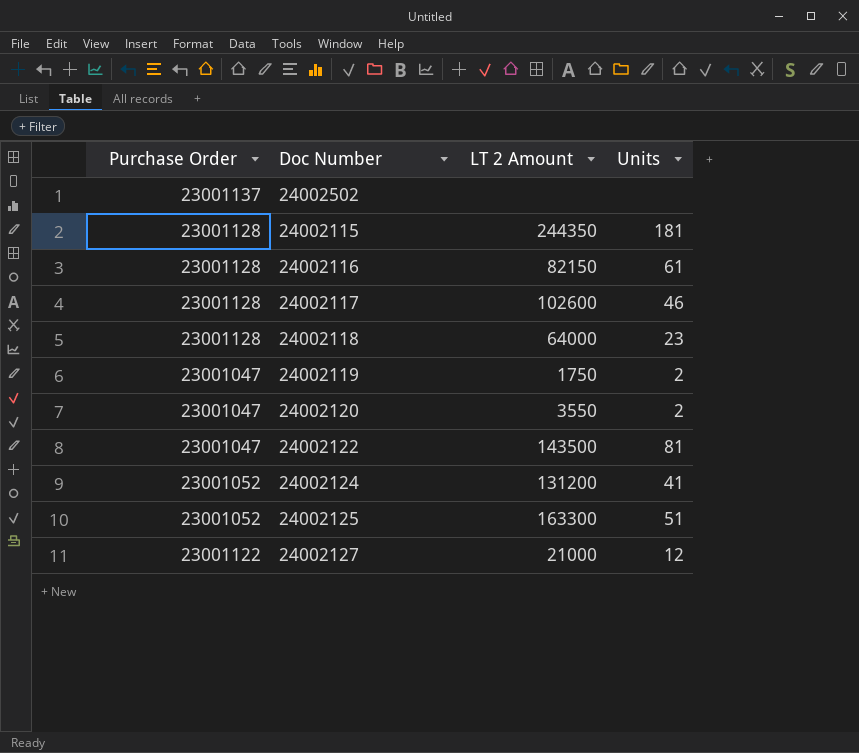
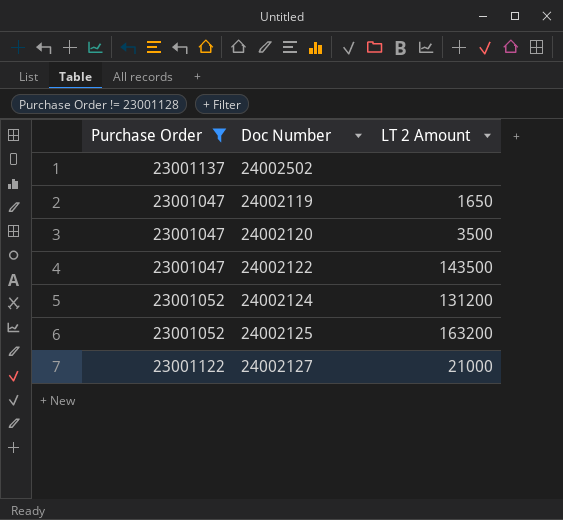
filter: none -> Purchase Order != 23001128
column Units | position: 4 -> none
24002119 | LT 2 Amount: 1750 -> 1650
24002120 | LT 2 Amount: 3550 -> 3500
24002125 | LT 2 Amount: 163300 -> 163200

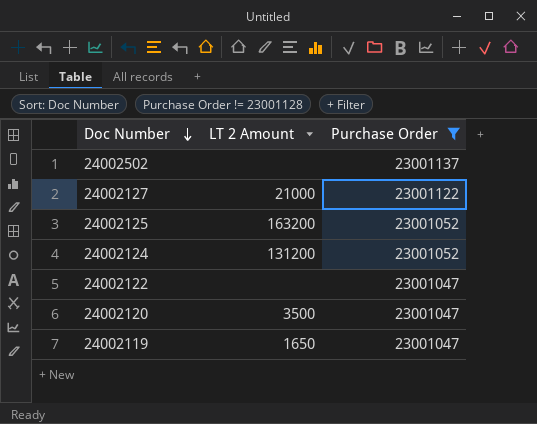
row order: none -> Doc Number descending
column Purchase Order | position: 1 -> 3
24002122 | LT 2 Amount: 143500 -> none

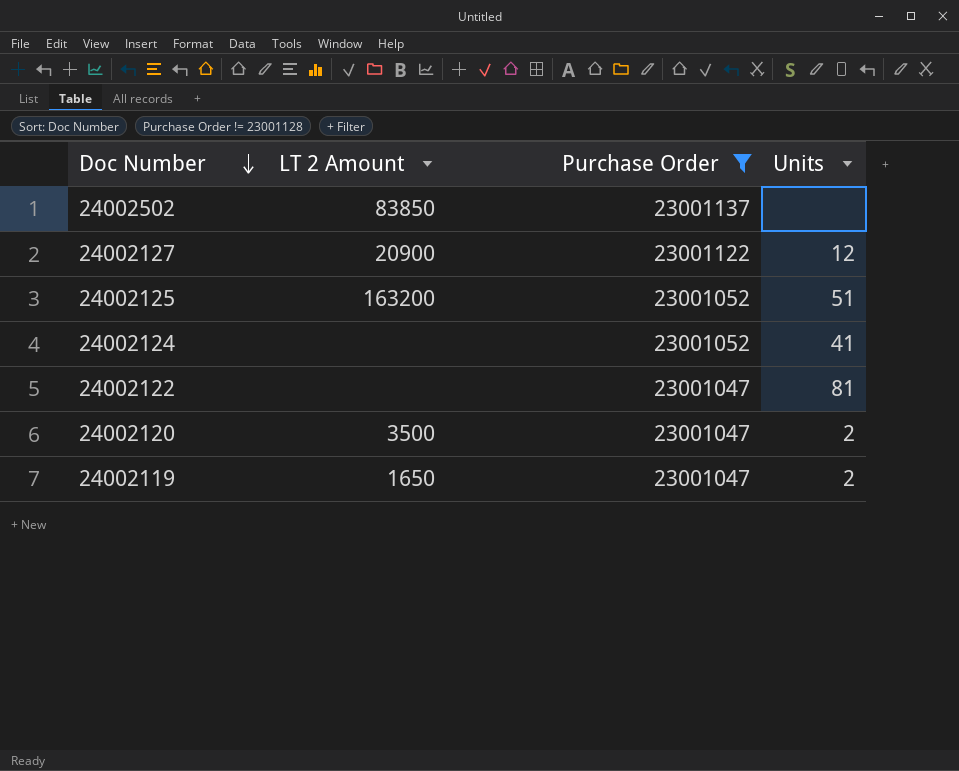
column Units | position: none -> 4
24002502 | LT 2 Amount: none -> 83850
24002127 | LT 2 Amount: 21000 -> 20900
24002124 | LT 2 Amount: 131200 -> none

